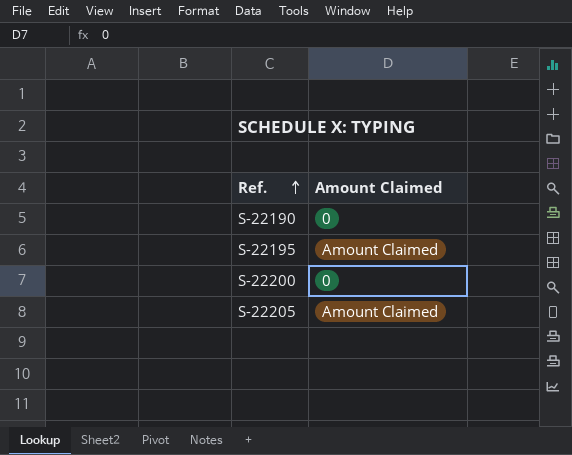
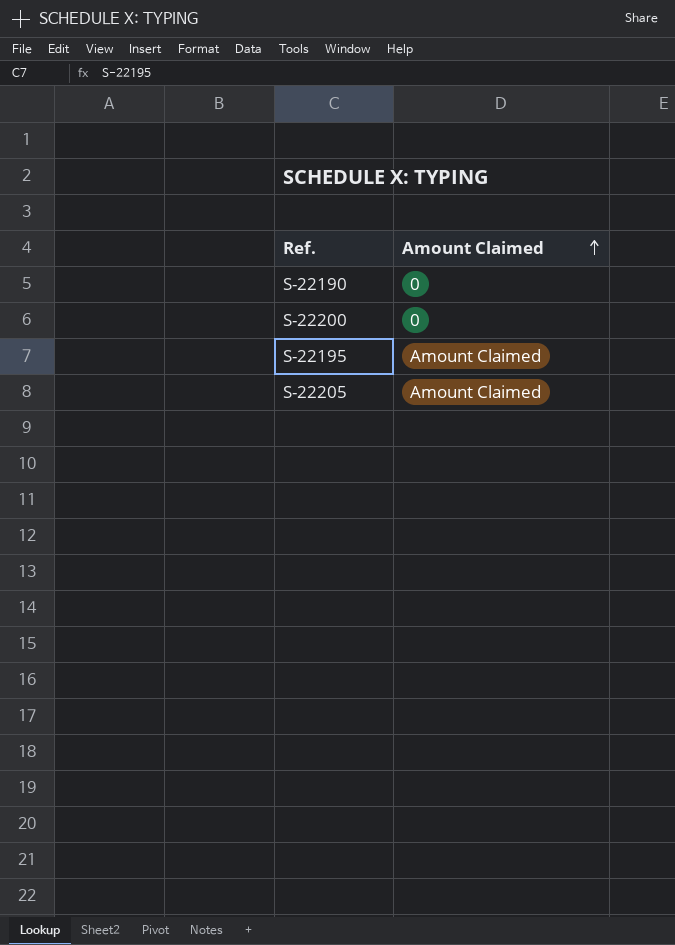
row order: Ref. ascending -> Amount Claimed ascending

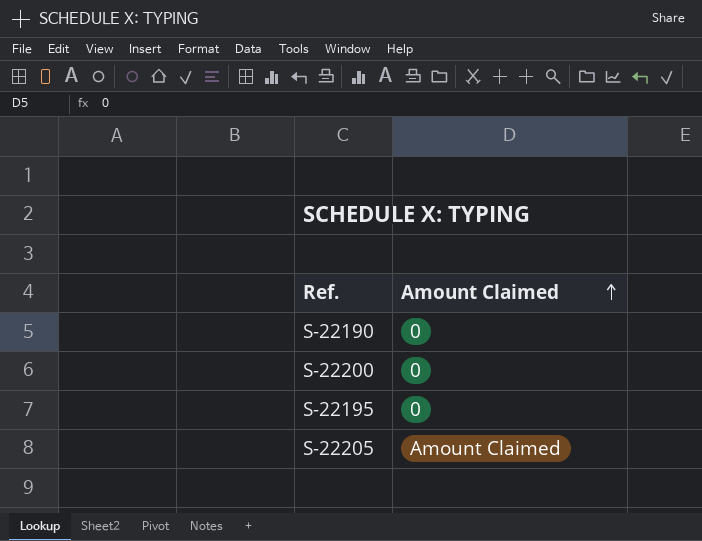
S-22195 | Amount Claimed: Amount Claimed -> 0

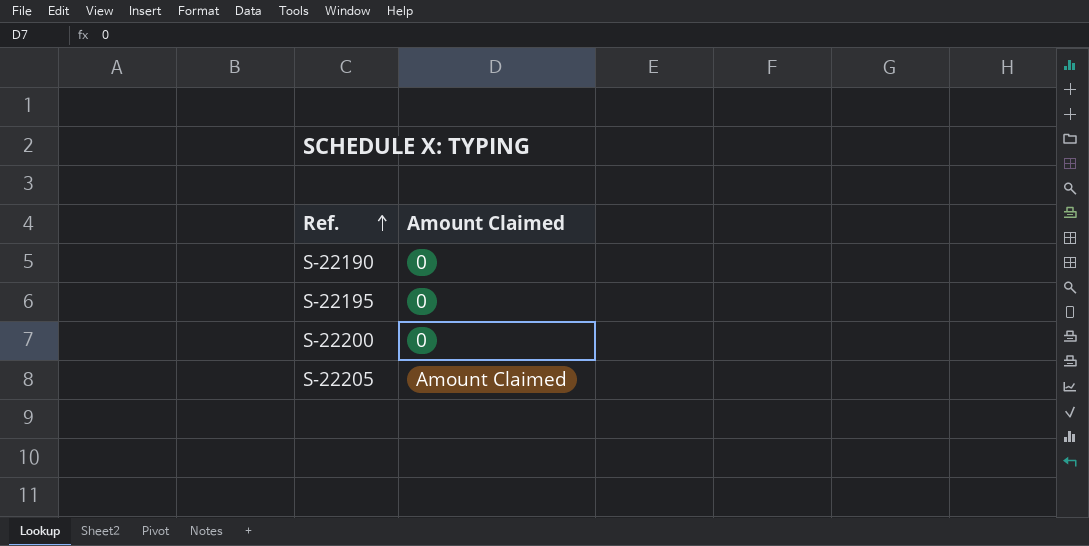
row order: Amount Claimed ascending -> Ref. ascending

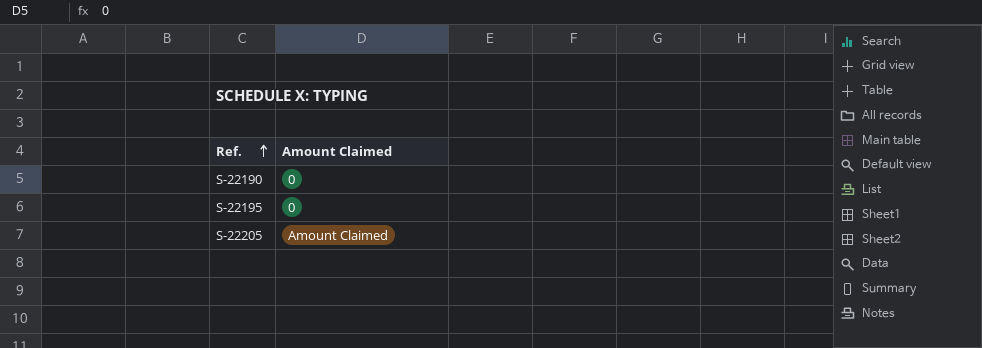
row S-22200: 0 -> none

